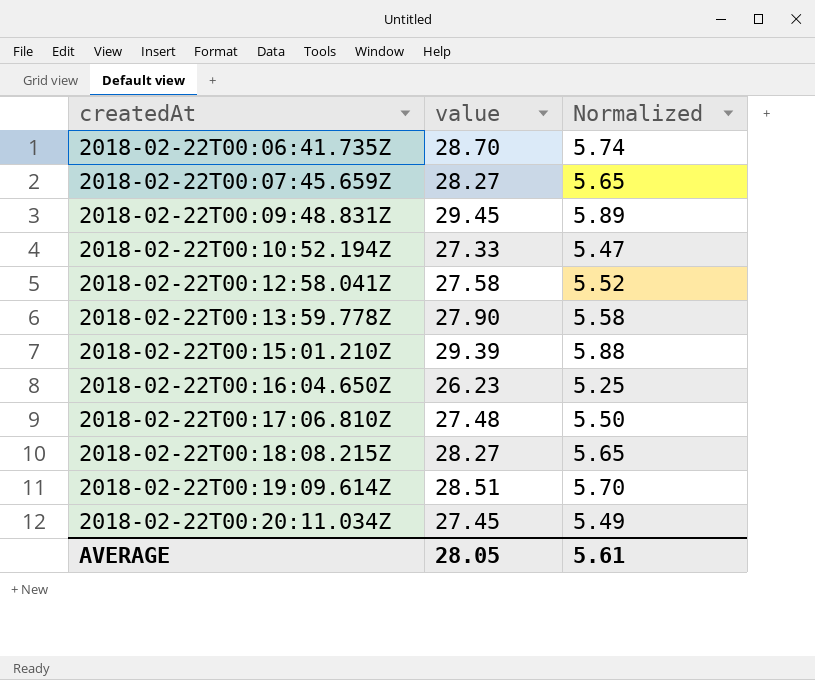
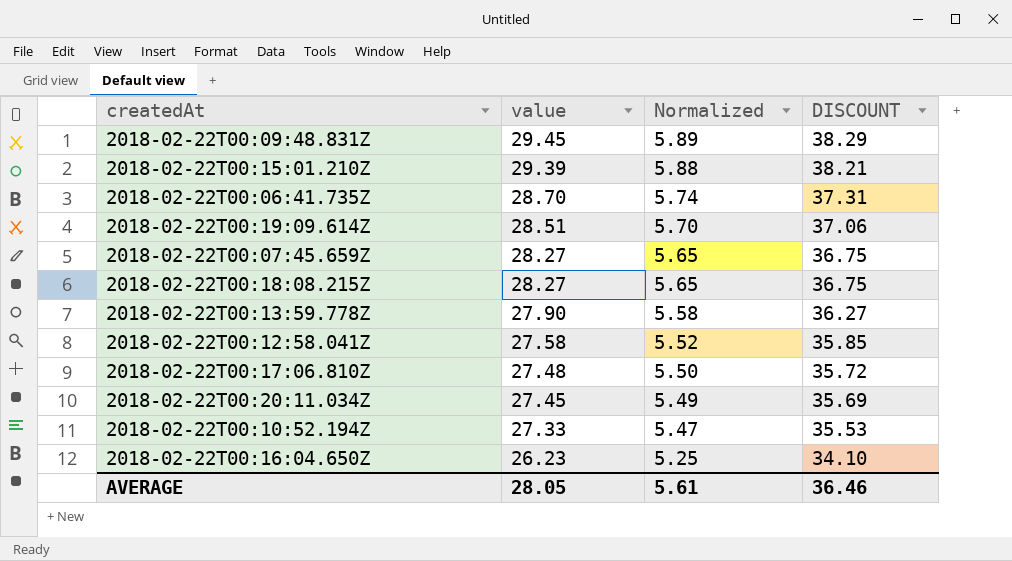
row order: createdAt ascending -> value descending
column DISCOUNT | formula: none -> [value] * 1.3

